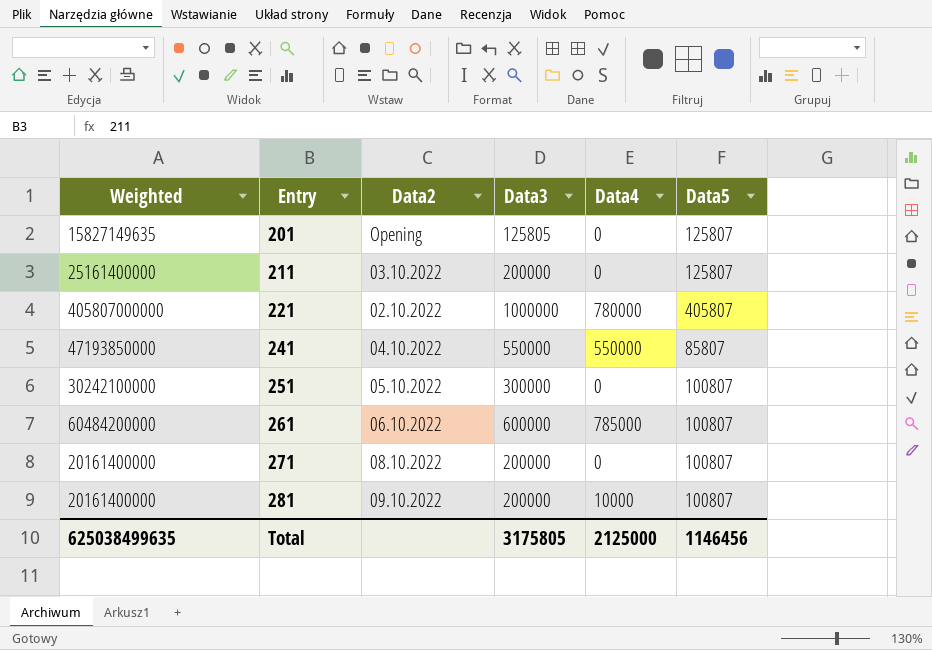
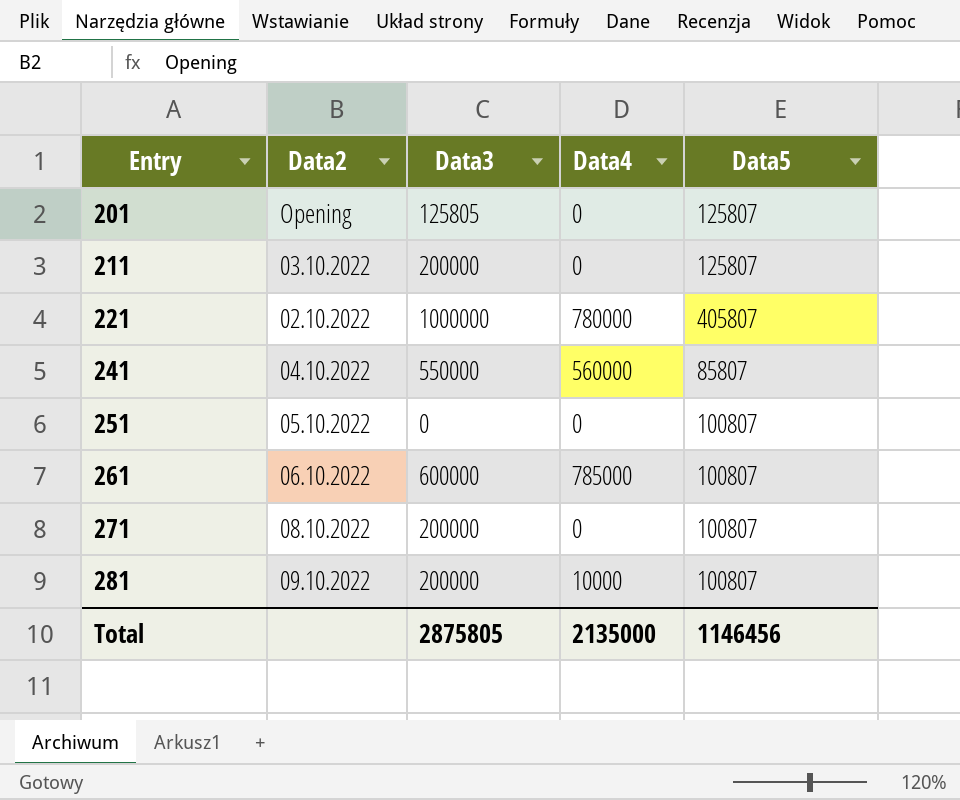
column Weighted | formula: [Data3] * [Data5] -> none
241 | Data4: 550000 -> 560000
251 | Data3: 300000 -> 0
Total | Data3: 3175805 -> 2875805
Total | Data4: 2125000 -> 2135000

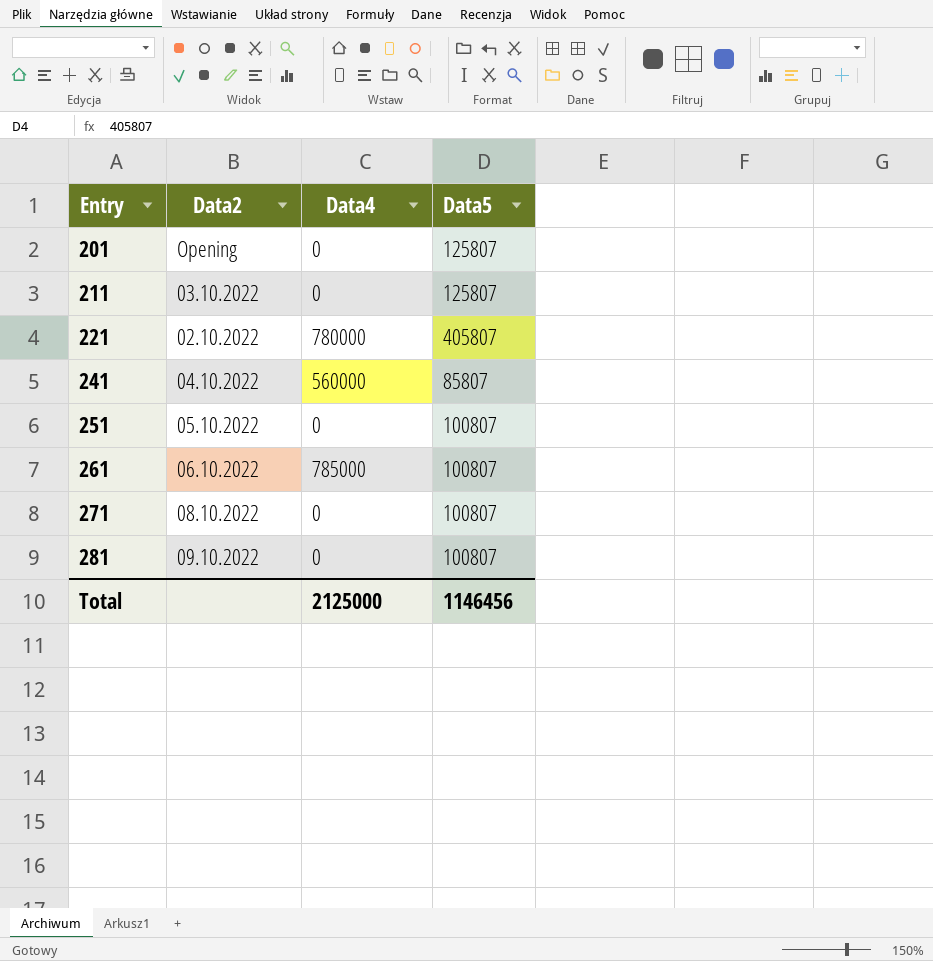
column Data3 | position: 3 -> none
281 | Data4: 10000 -> 0
Total | Data4: 2135000 -> 2125000

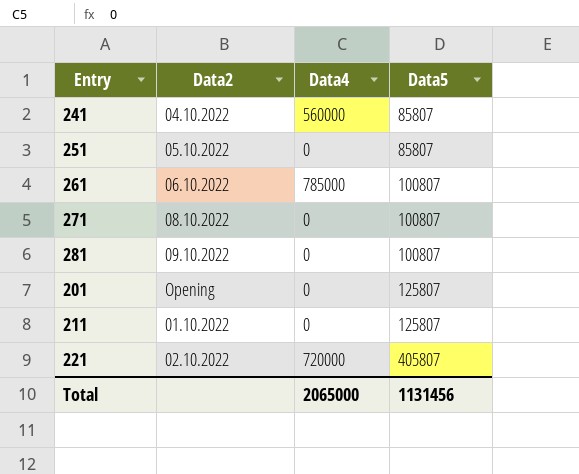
row order: Entry ascending -> Data5 ascending
251 | Data5: 100807 -> 85807
211 | Data2: 03.10.2022 -> 01.10.2022
221 | Data4: 780000 -> 720000
Total | Data4: 2125000 -> 2065000
Total | Data5: 1146456 -> 1131456

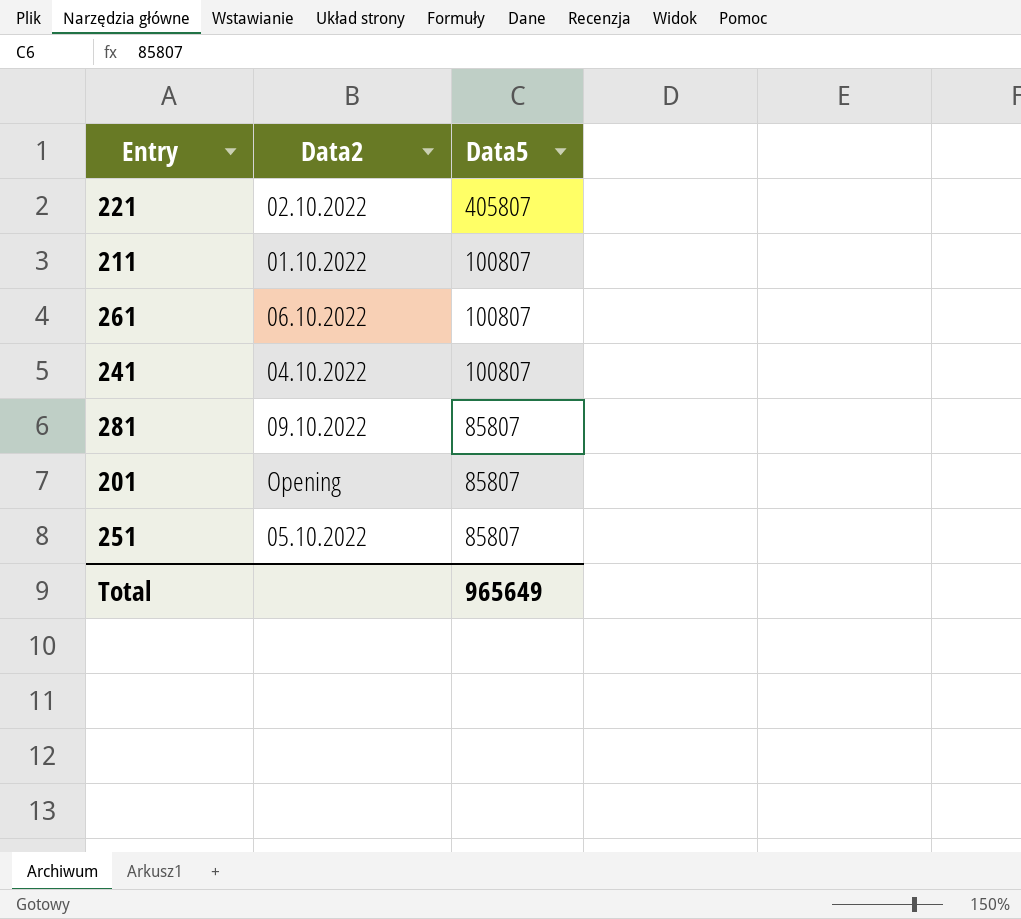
row order: Data5 ascending -> Data5 descending
column Data4 | position: 3 -> none
row 271: 08.10.2022 | 0 | 100807 -> none
211 | Data5: 125807 -> 100807
241 | Data5: 85807 -> 100807
281 | Data5: 100807 -> 85807
201 | Data5: 125807 -> 85807
Total | Data5: 1131456 -> 965649

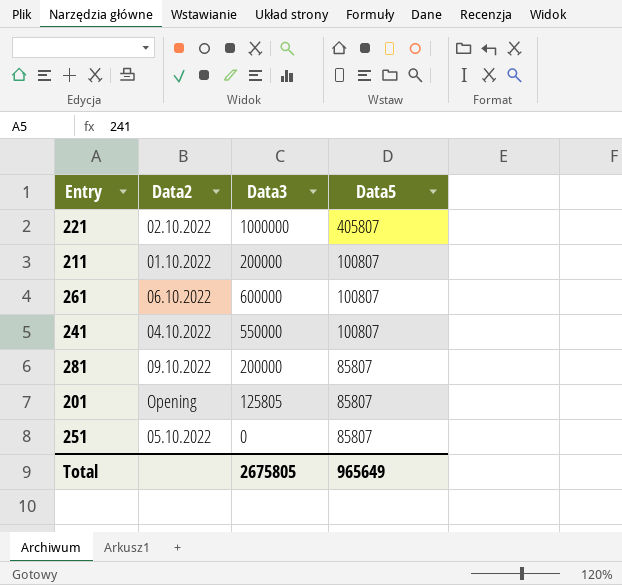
column Data3 | position: none -> 3

